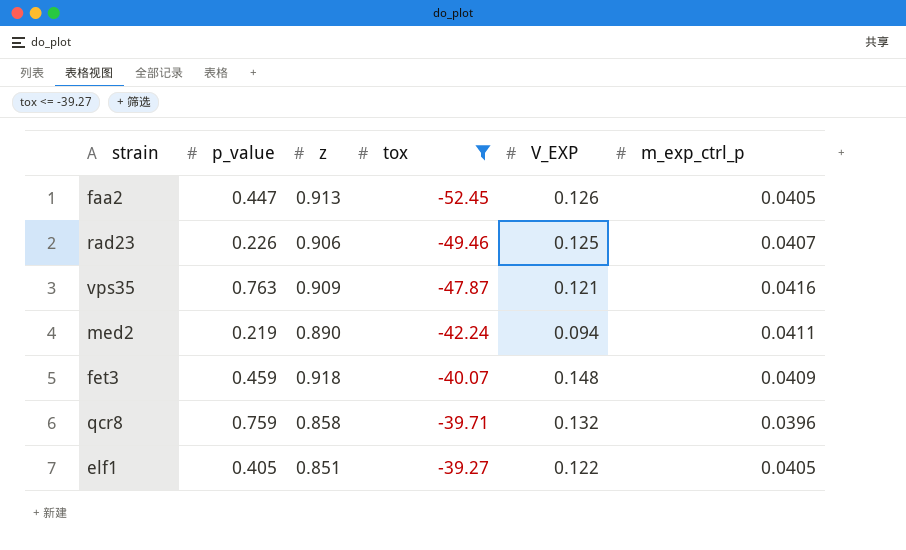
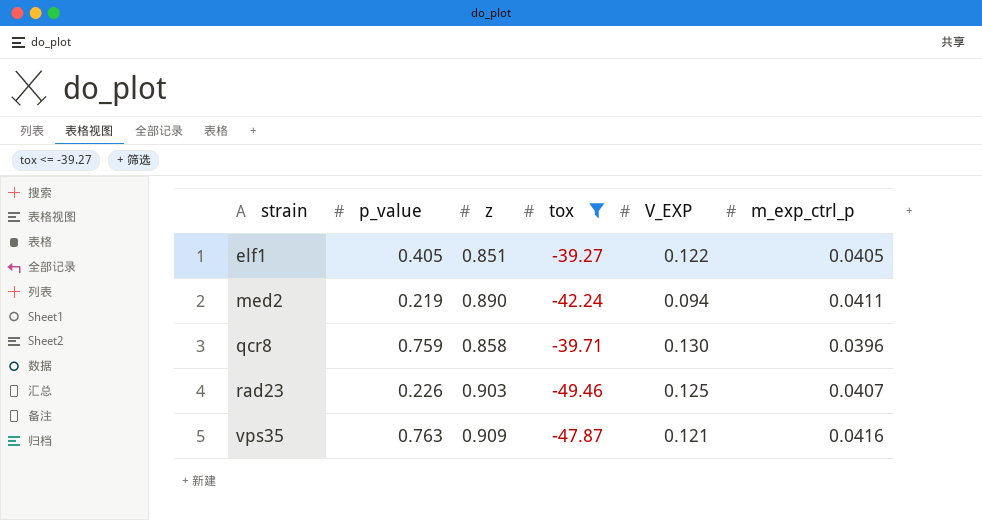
row order: tox ascending -> strain ascending
row faa2: 0.447 | 0.913 | -52.45 | 0.126 | 0.0405 -> none
row fet3: 0.459 | 0.918 | -40.07 | 0.148 | 0.0409 -> none
qcr8 | V_EXP: 0.132 -> 0.130
rad23 | z: 0.906 -> 0.903

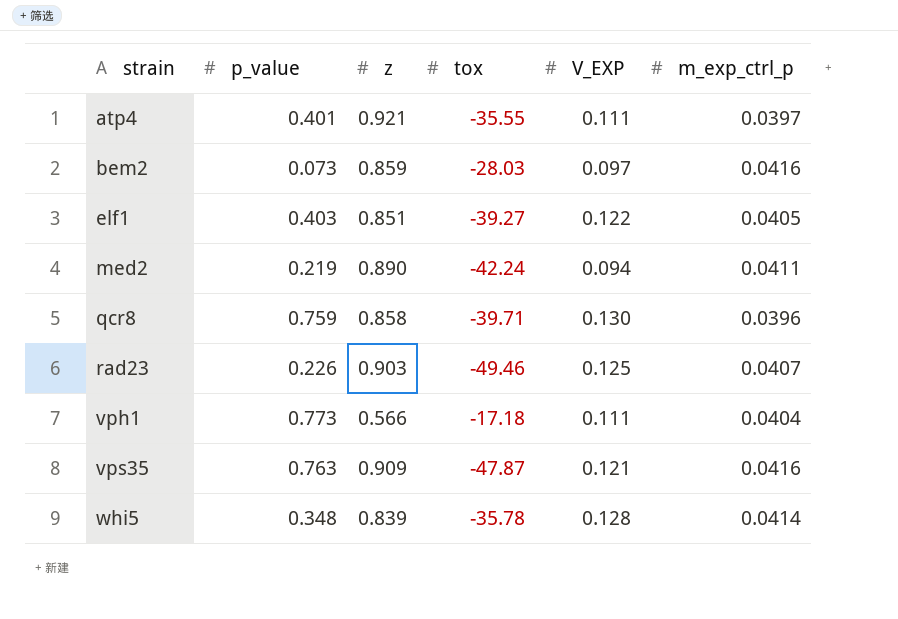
filter: tox <= -39.27 -> none
elf1 | p_value: 0.405 -> 0.403

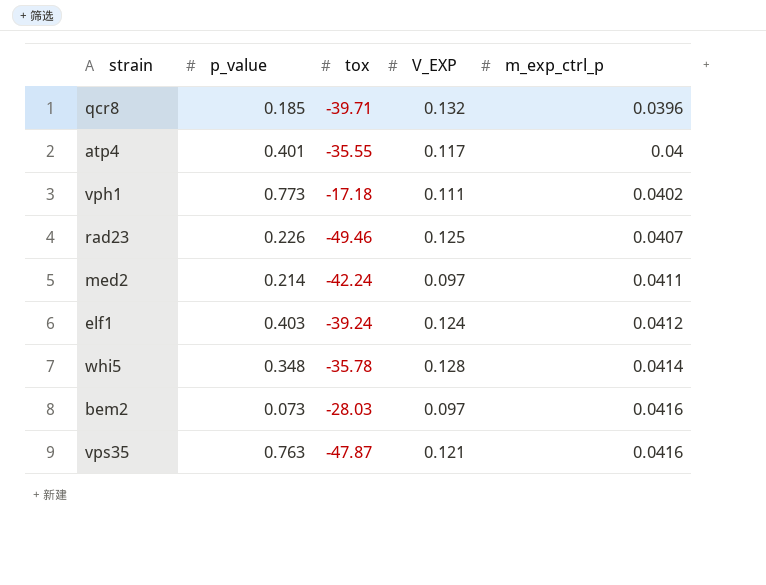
row order: strain ascending -> m_exp_ctrl_p ascending
column z | position: 3 -> none
qcr8 | p_value: 0.759 -> 0.185
qcr8 | V_EXP: 0.130 -> 0.132
atp4 | V_EXP: 0.111 -> 0.117
atp4 | m_exp_ctrl_p: 0.0397 -> 0.04
vph1 | m_exp_ctrl_p: 0.0404 -> 0.0402
med2 | p_value: 0.219 -> 0.214
med2 | V_EXP: 0.094 -> 0.097
elf1 | tox: -39.27 -> -39.24
elf1 | V_EXP: 0.122 -> 0.124
elf1 | m_exp_ctrl_p: 0.0405 -> 0.0412

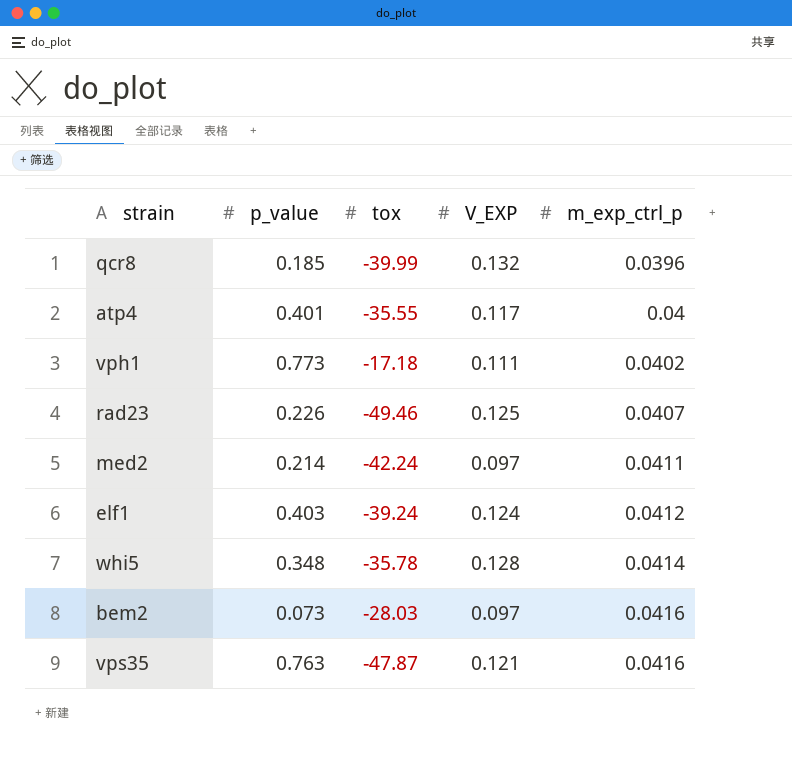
qcr8 | tox: -39.71 -> -39.99

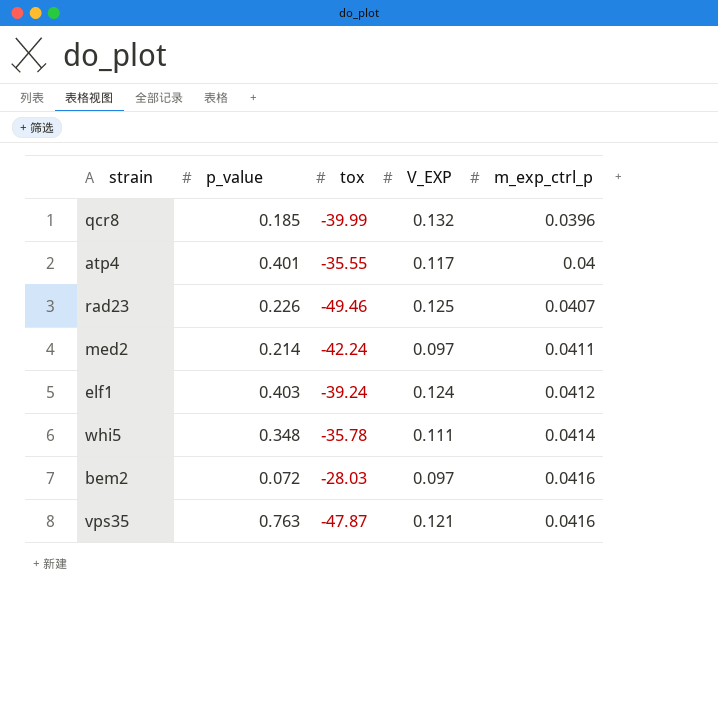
row vph1: 0.773 | -17.18 | 0.111 | 0.0402 -> none
whi5 | V_EXP: 0.128 -> 0.111
bem2 | p_value: 0.073 -> 0.072

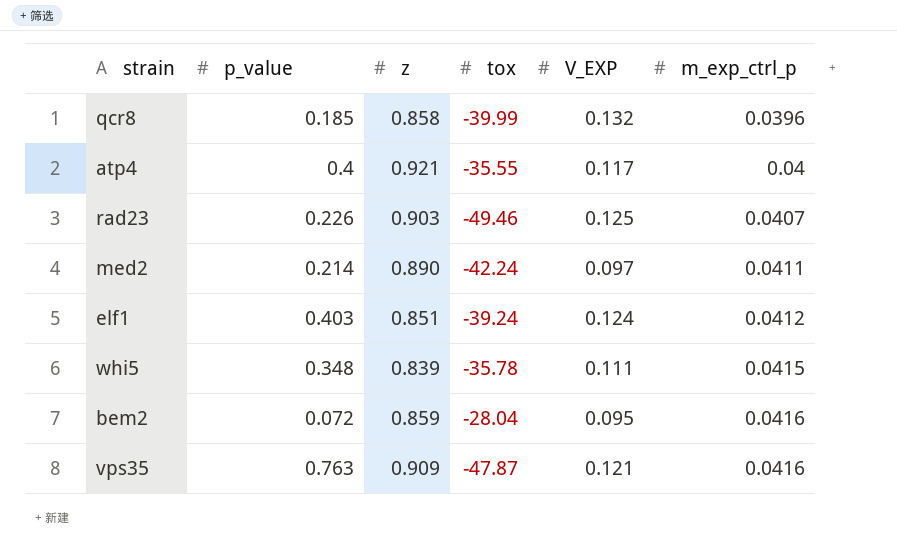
column z | position: none -> 3
atp4 | p_value: 0.401 -> 0.4
whi5 | m_exp_ctrl_p: 0.0414 -> 0.0415
bem2 | tox: -28.03 -> -28.04
bem2 | V_EXP: 0.097 -> 0.095

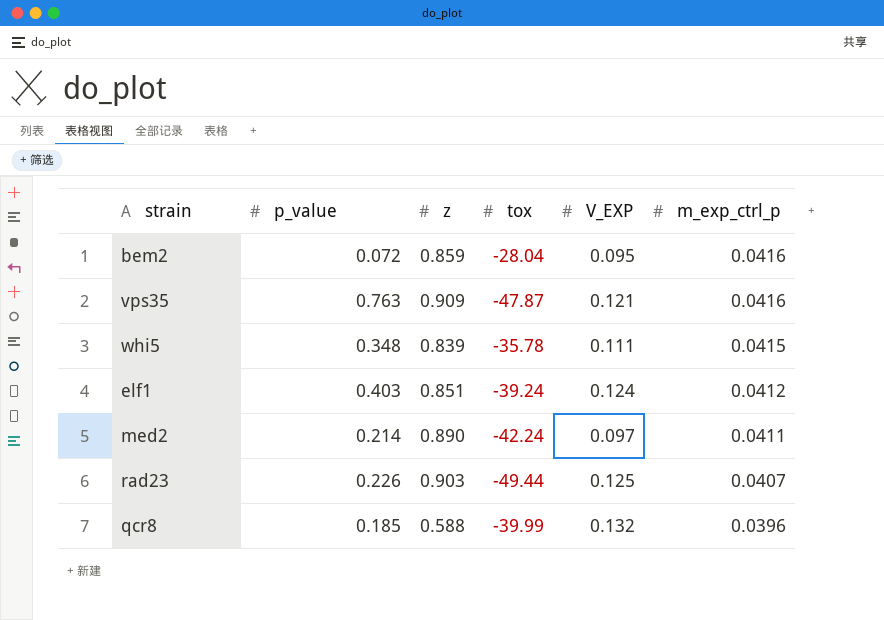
row order: m_exp_ctrl_p ascending -> m_exp_ctrl_p descending
row atp4: 0.4 | 0.921 | -35.55 | 0.117 | 0.04 -> none
rad23 | tox: -49.46 -> -49.44
qcr8 | z: 0.858 -> 0.588

